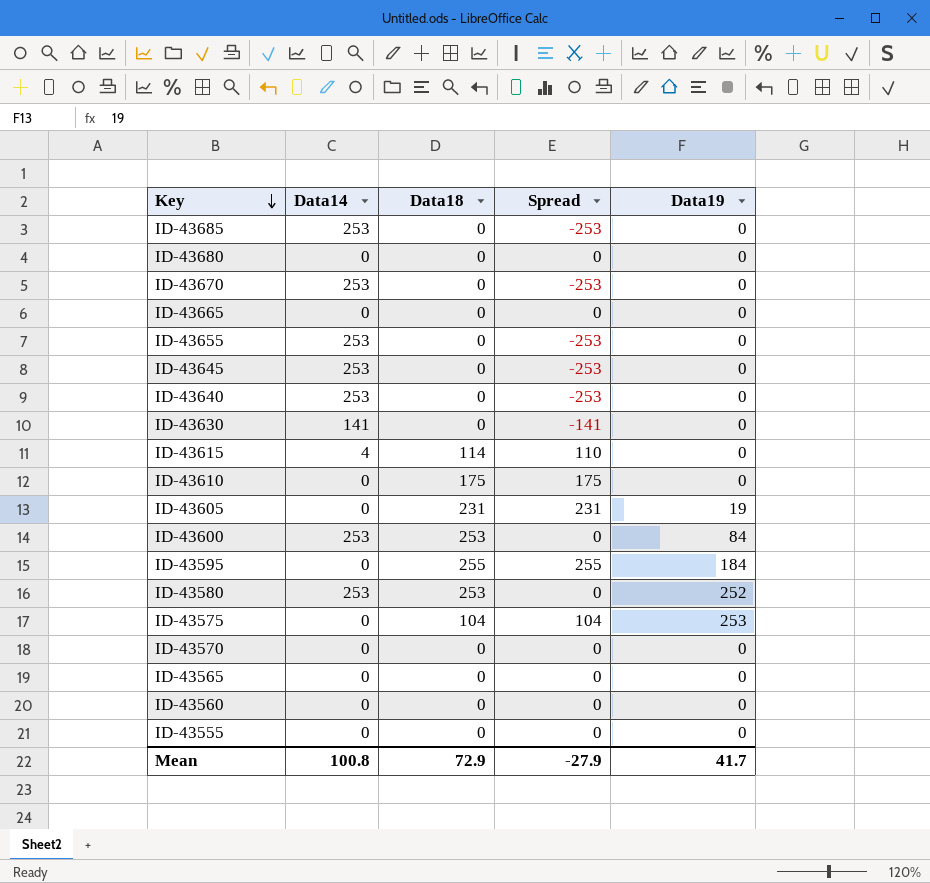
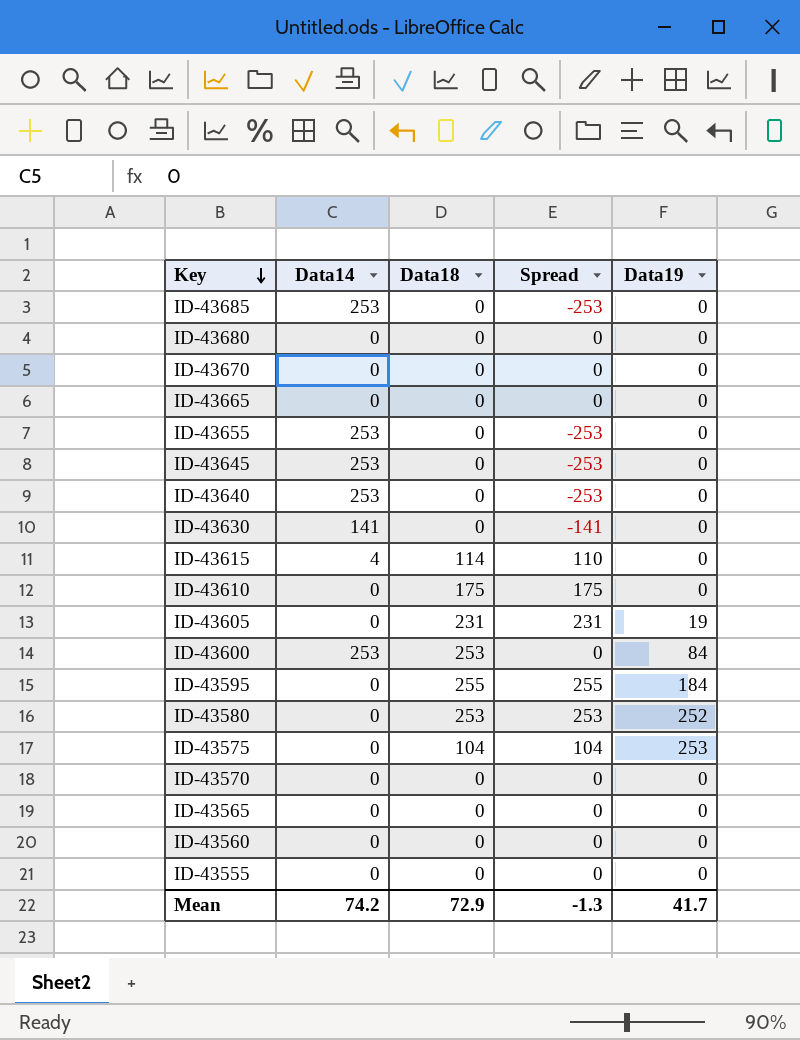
ID-43670 | Data14: 253 -> 0
ID-43670 | Spread: -253 -> 0
ID-43580 | Data14: 253 -> 0
ID-43580 | Spread: 0 -> 253
Mean | Data14: 100.8 -> 74.2
Mean | Spread: -27.9 -> -1.3

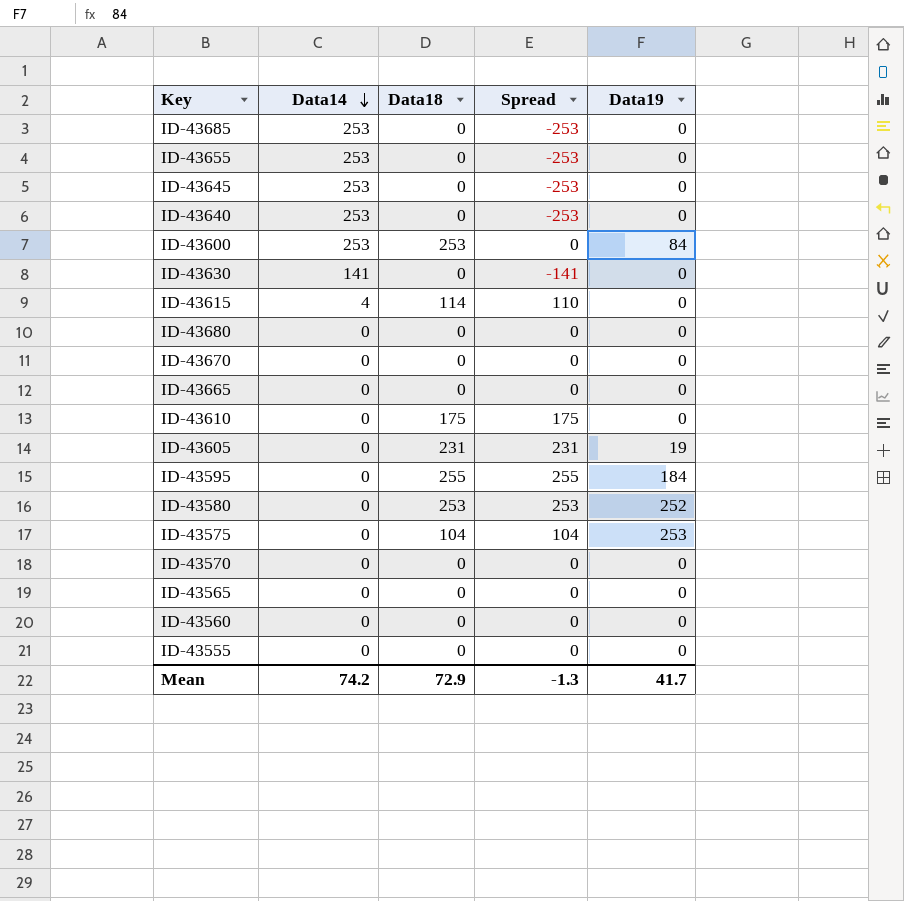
row order: Key descending -> Data14 descending

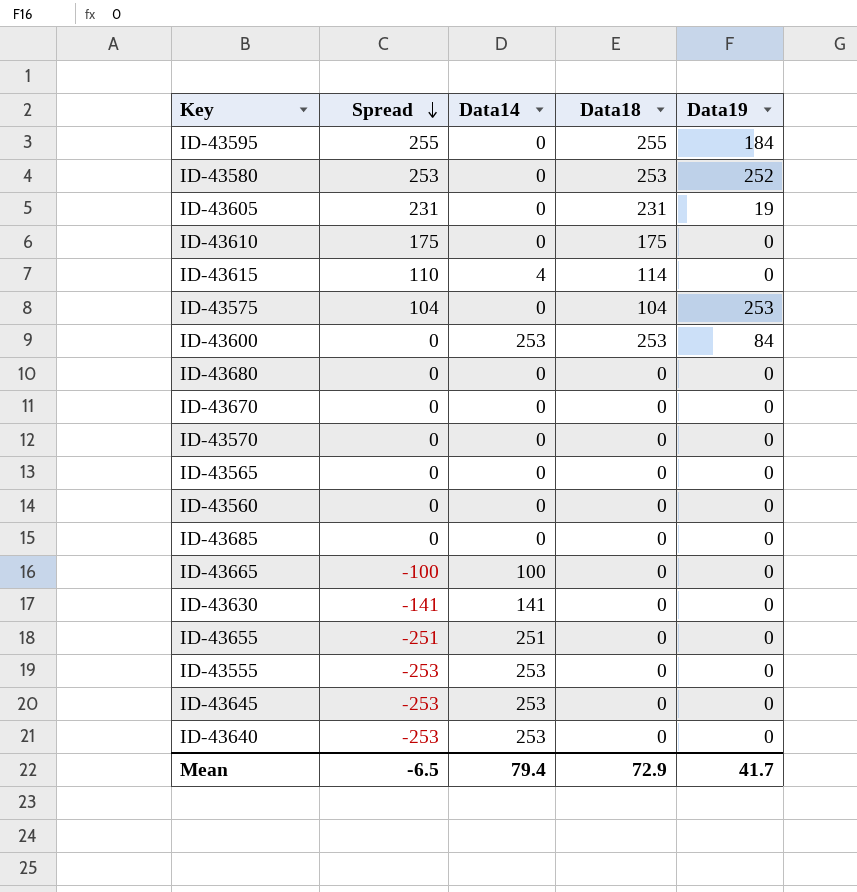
row order: Data14 descending -> Spread descending
column Spread | position: 4 -> 2
ID-43685 | Spread: -253 -> 0
ID-43685 | Data14: 253 -> 0
ID-43665 | Spread: 0 -> -100
ID-43665 | Data14: 0 -> 100
ID-43655 | Spread: -253 -> -251
ID-43655 | Data14: 253 -> 251
ID-43555 | Spread: 0 -> -253
ID-43555 | Data14: 0 -> 253
Mean | Spread: -1.3 -> -6.5
Mean | Data14: 74.2 -> 79.4

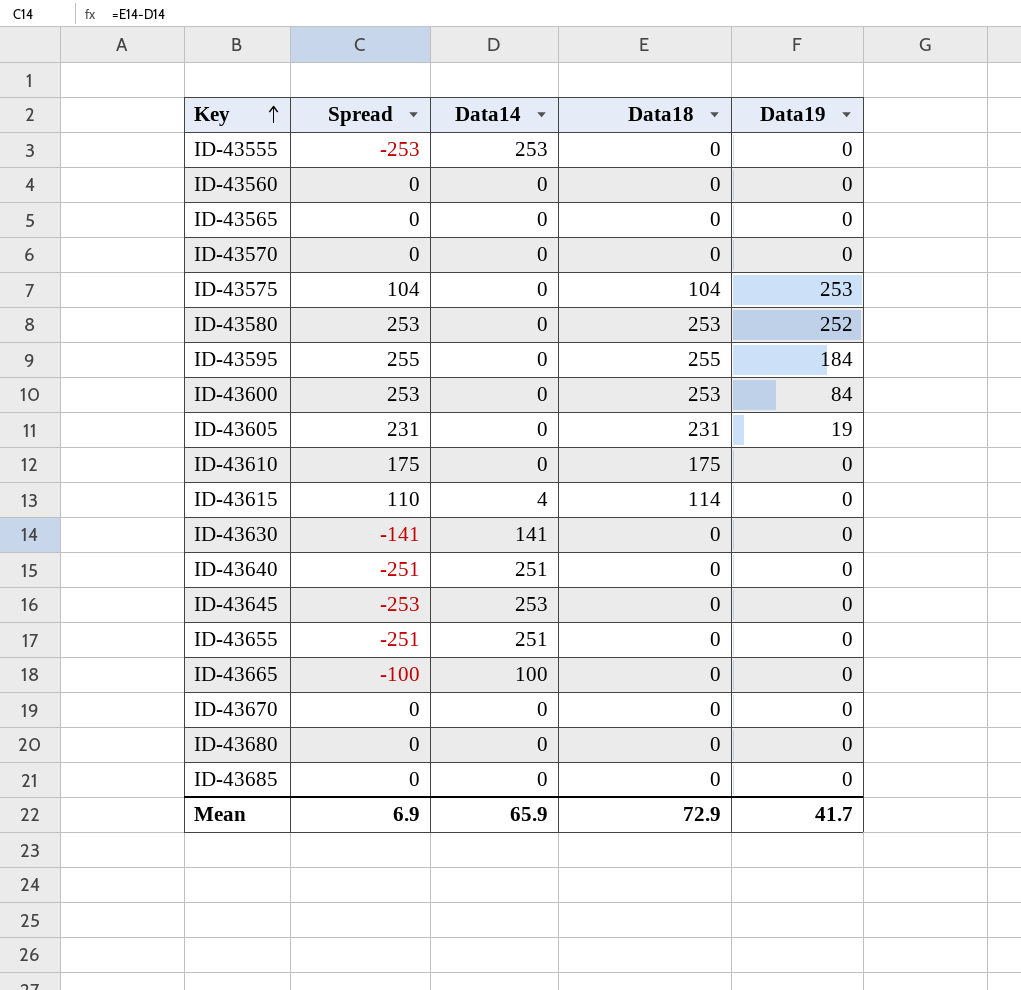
row order: Spread descending -> Key ascending
ID-43600 | Spread: 0 -> 253
ID-43600 | Data14: 253 -> 0
ID-43640 | Spread: -253 -> -251
ID-43640 | Data14: 253 -> 251
Mean | Spread: -6.5 -> 6.9
Mean | Data14: 79.4 -> 65.9

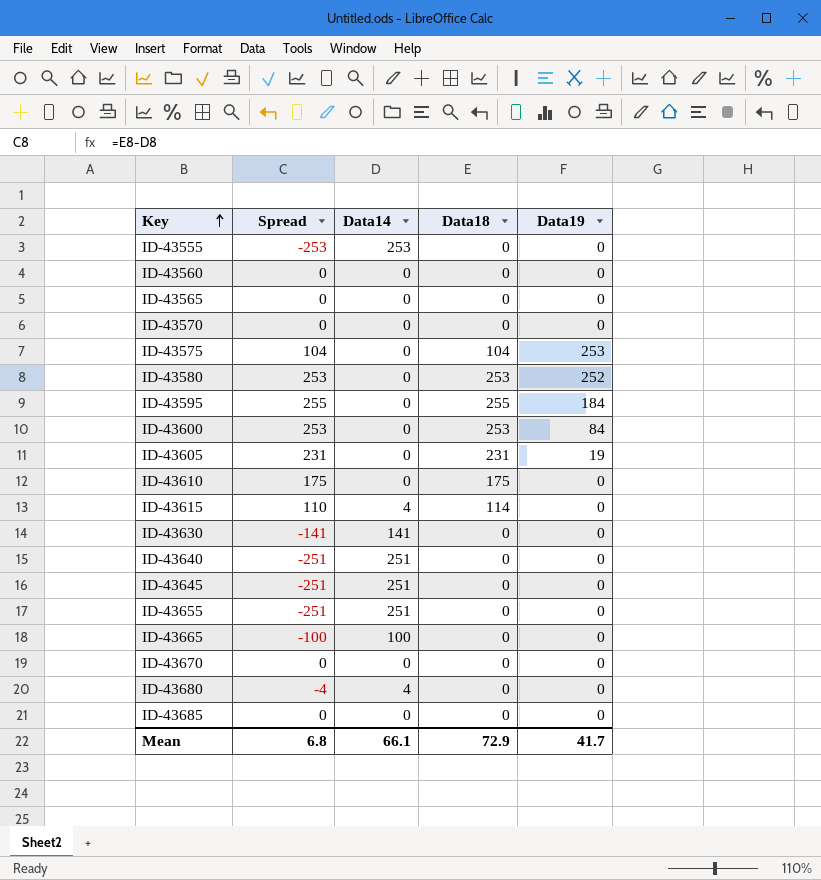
ID-43645 | Spread: -253 -> -251
ID-43645 | Data14: 253 -> 251
ID-43680 | Spread: 0 -> -4
ID-43680 | Data14: 0 -> 4
Mean | Spread: 6.9 -> 6.8
Mean | Data14: 65.9 -> 66.1

